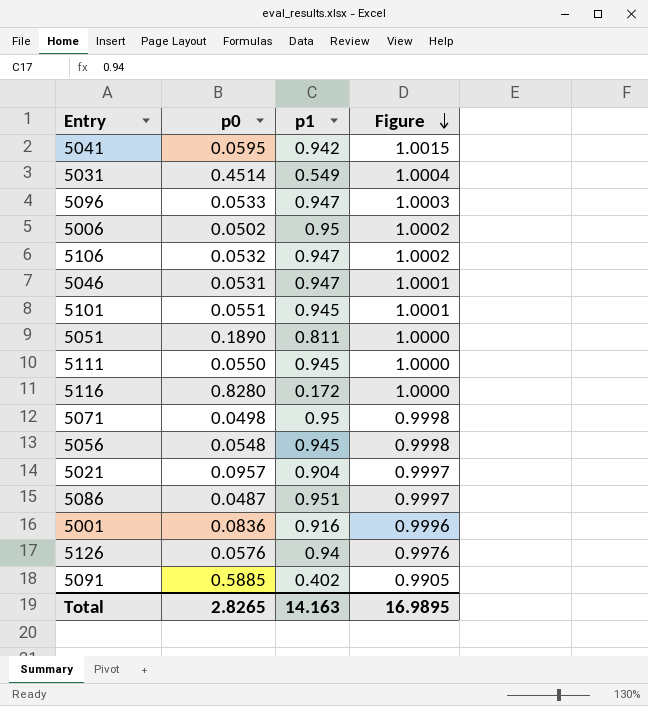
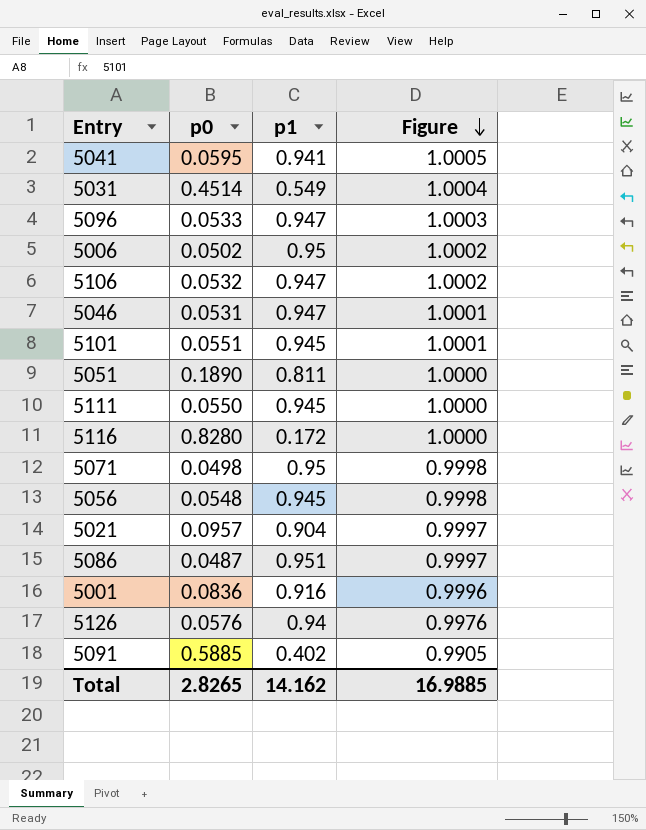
5041 | p1: 0.942 -> 0.941
5041 | Figure: 1.0015 -> 1.0005
Total | p1: 14.163 -> 14.162
Total | Figure: 16.9895 -> 16.9885

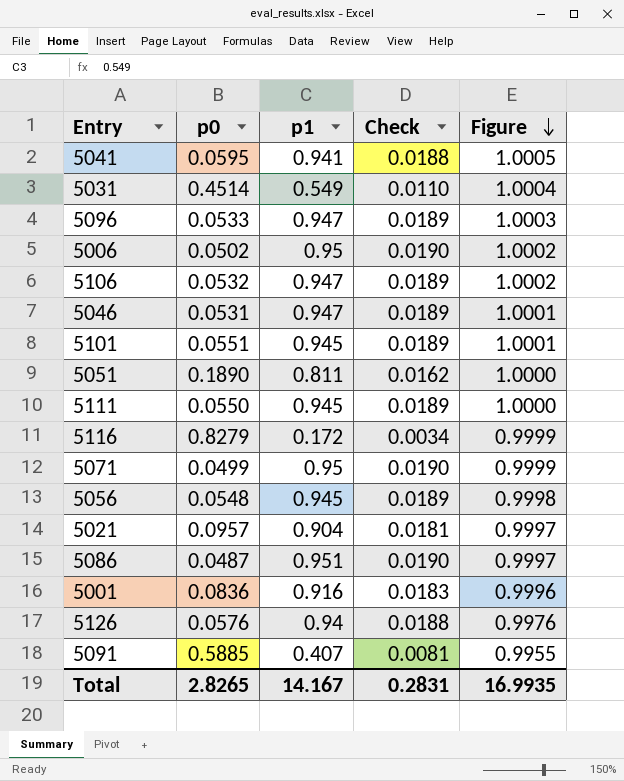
column Check | formula: none -> [p1] * 0.02
5116 | p0: 0.8280 -> 0.8279
5116 | Figure: 1.0000 -> 0.9999
5071 | p0: 0.0498 -> 0.0499
5071 | Figure: 0.9998 -> 0.9999
5091 | p1: 0.402 -> 0.407
5091 | Figure: 0.9905 -> 0.9955
Total | p1: 14.162 -> 14.167
Total | Figure: 16.9885 -> 16.9935

